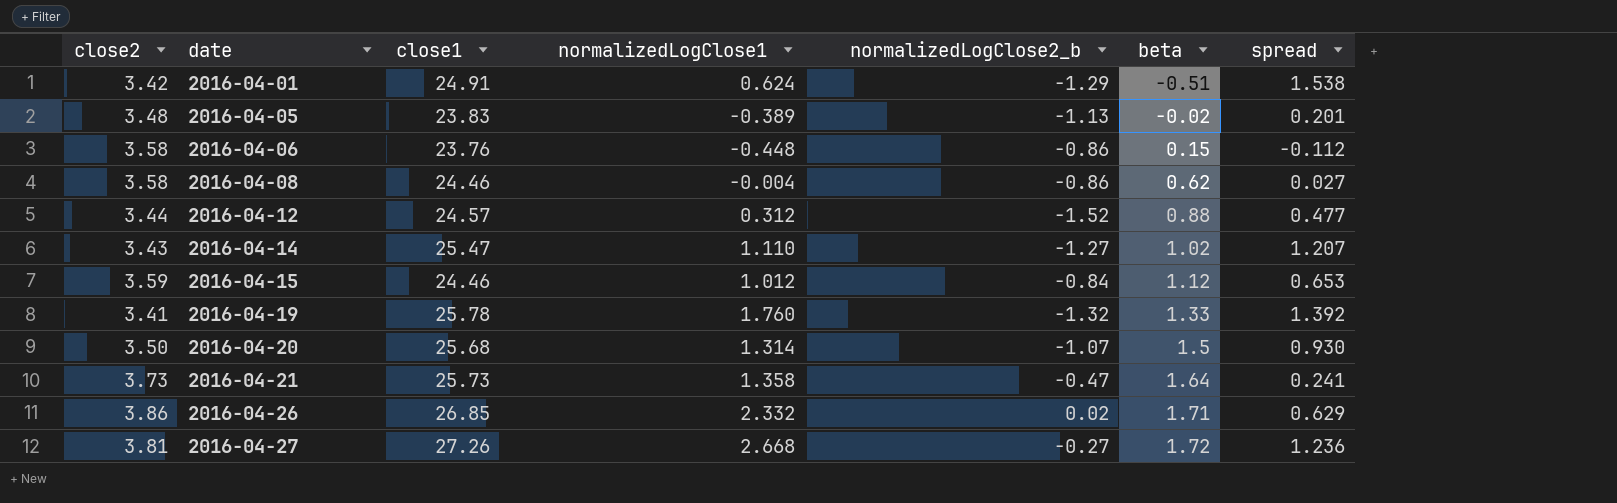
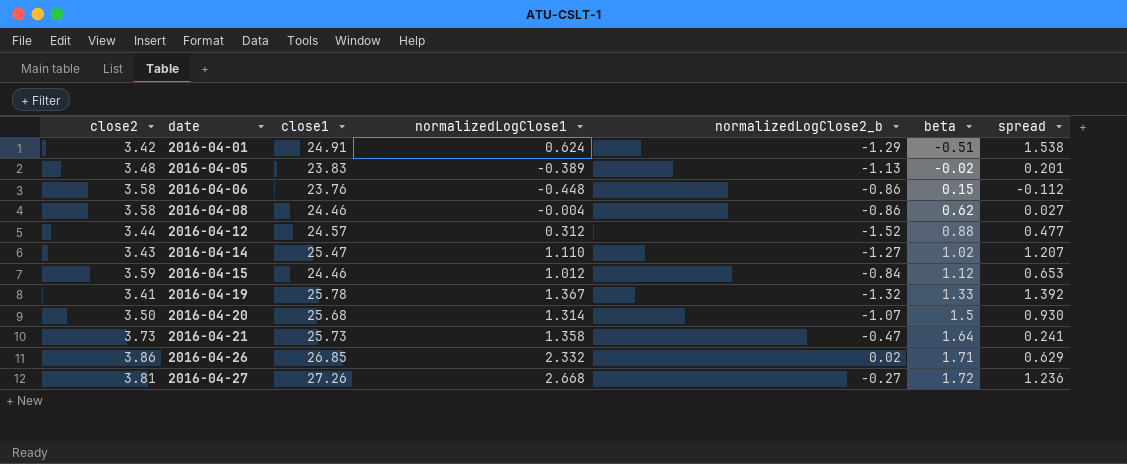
2016-04-19 | normalizedLogClose1: 1.760 -> 1.367

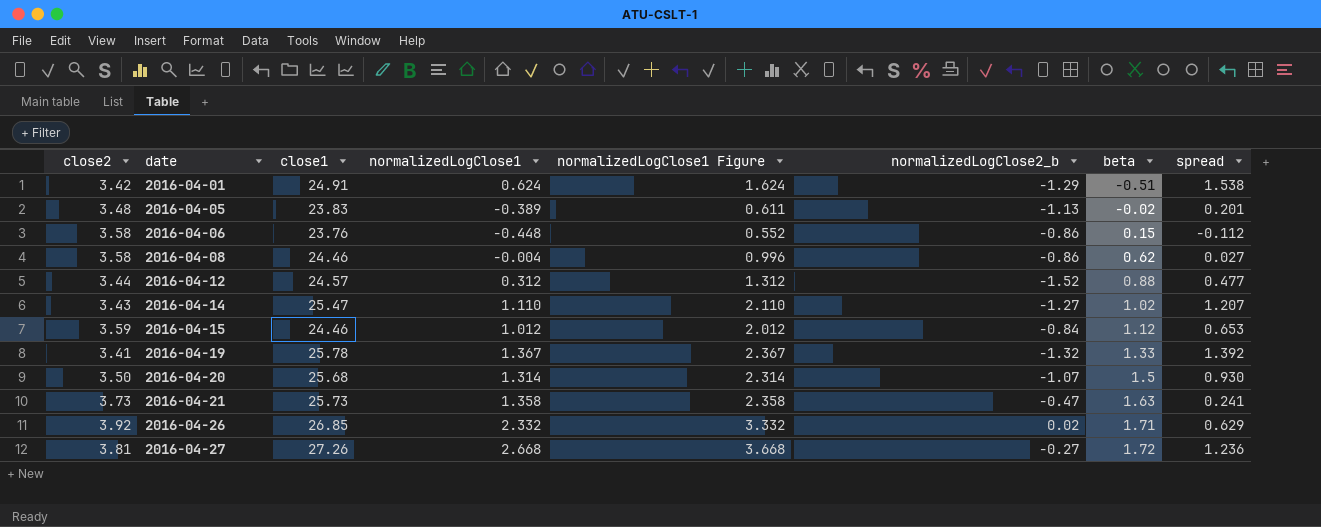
column normalizedLogClose1 Figure | formula: none -> [normalizedLogClose1] + 1
2016-04-21 | beta: 1.64 -> 1.63
2016-04-26 | close2: 3.86 -> 3.92

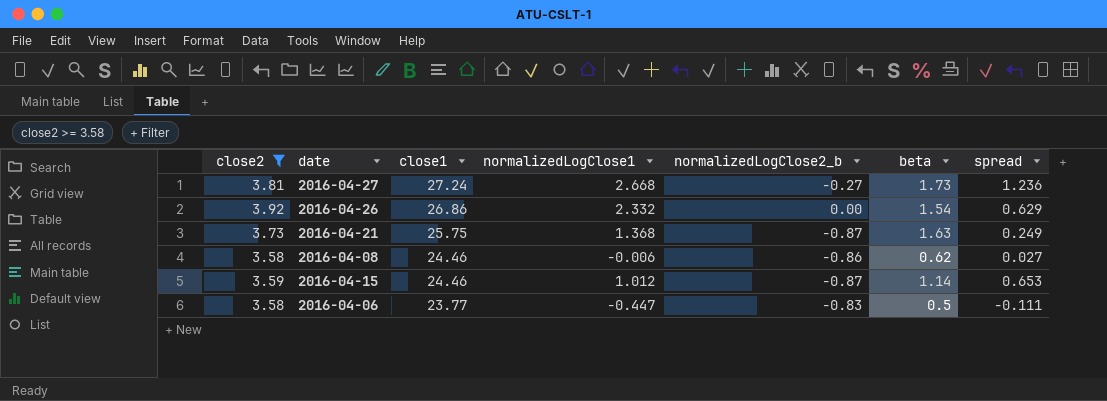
filter: none -> close2 >= 3.58
row order: date ascending -> close1 descending
column normalizedLogClose1 Figure | formula: [normalizedLogClose1] + 1 -> none
2016-04-27 | close1: 27.26 -> 27.24
2016-04-27 | beta: 1.72 -> 1.73
2016-04-26 | close1: 26.85 -> 26.86
2016-04-26 | normalizedLogClose2_b: 0.02 -> 0.00
2016-04-26 | beta: 1.71 -> 1.54
2016-04-21 | close1: 25.73 -> 25.75
2016-04-21 | normalizedLogClose1: 1.358 -> 1.368
2016-04-21 | normalizedLogClose2_b: -0.47 -> -0.87
2016-04-21 | spread: 0.241 -> 0.249
2016-04-08 | normalizedLogClose1: -0.004 -> -0.006
2016-04-15 | normalizedLogClose2_b: -0.84 -> -0.87
2016-04-15 | beta: 1.12 -> 1.14
2016-04-06 | close1: 23.76 -> 23.77
2016-04-06 | normalizedLogClose1: -0.448 -> -0.447
2016-04-06 | normalizedLogClose2_b: -0.86 -> -0.83
2016-04-06 | beta: 0.15 -> 0.5
2016-04-06 | spread: -0.112 -> -0.111

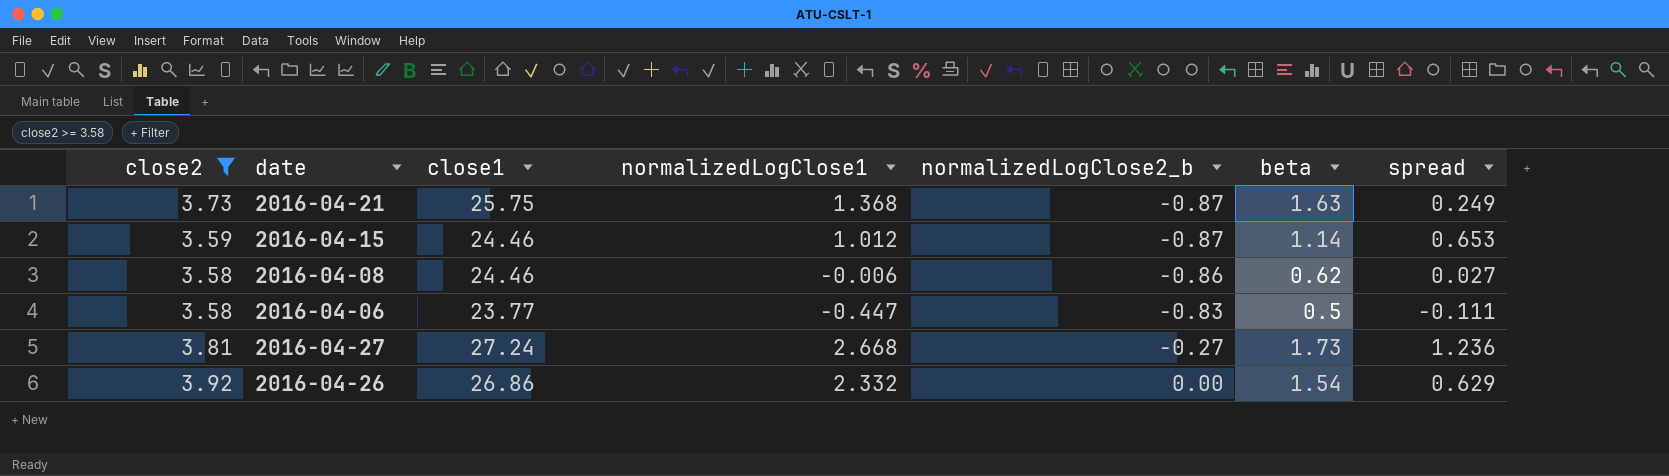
row order: close1 descending -> normalizedLogClose2_b ascending

